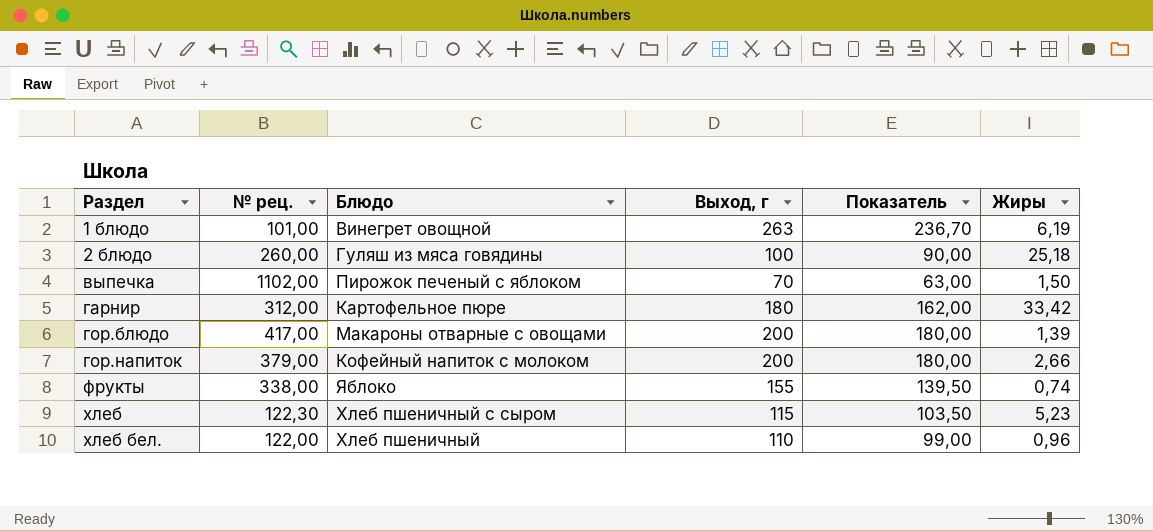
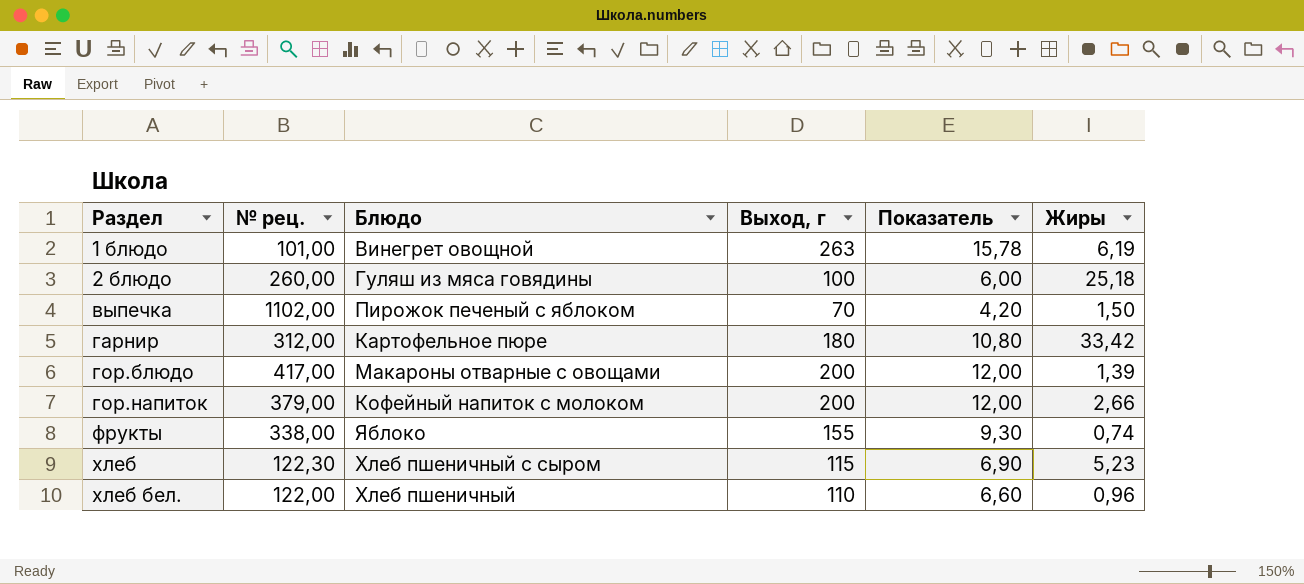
column Показатель | formula: [Выход, г] * 0,9 -> [Выход, г] * 0,06

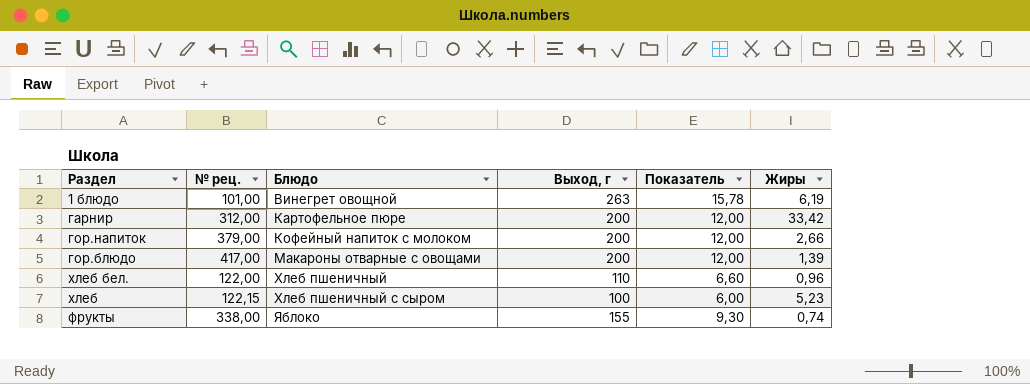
row order: Раздел ascending -> Блюдо ascending
row 2 блюдо: 260,00 | Гуляш из мяса говядины | 100 | 6,00 | 25,18 -> none
row выпечка: 1102,00 | Пирожок печеный с яблоком | 70 | 4,20 | 1,50 -> none
гарнир | Выход, г: 180 -> 200
гарнир | Показатель: 10,80 -> 12,00
хлеб | № рец.: 122,30 -> 122,15
хлеб | Выход, г: 115 -> 100
хлеб | Показатель: 6,90 -> 6,00

